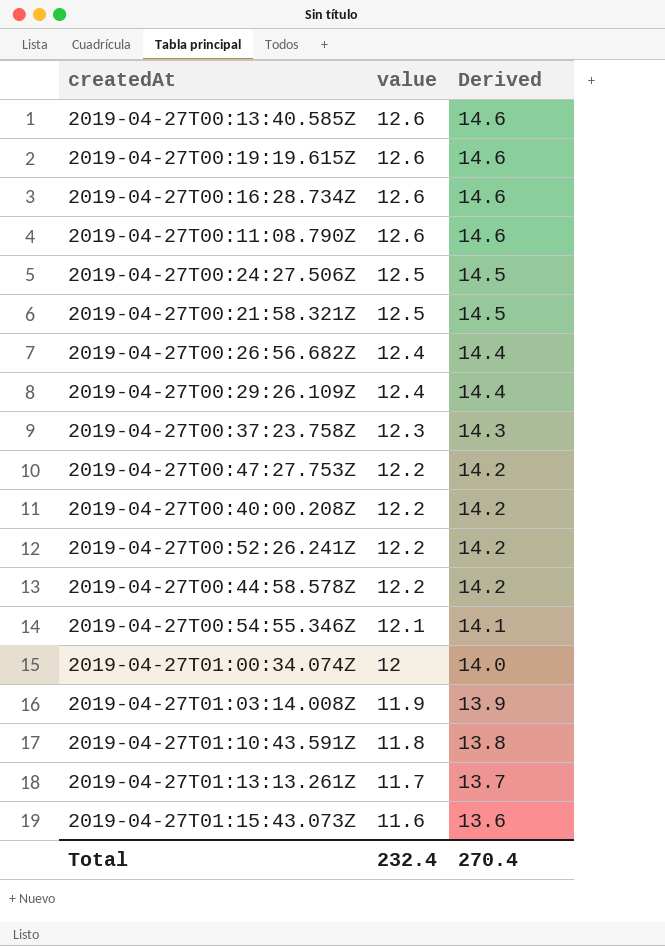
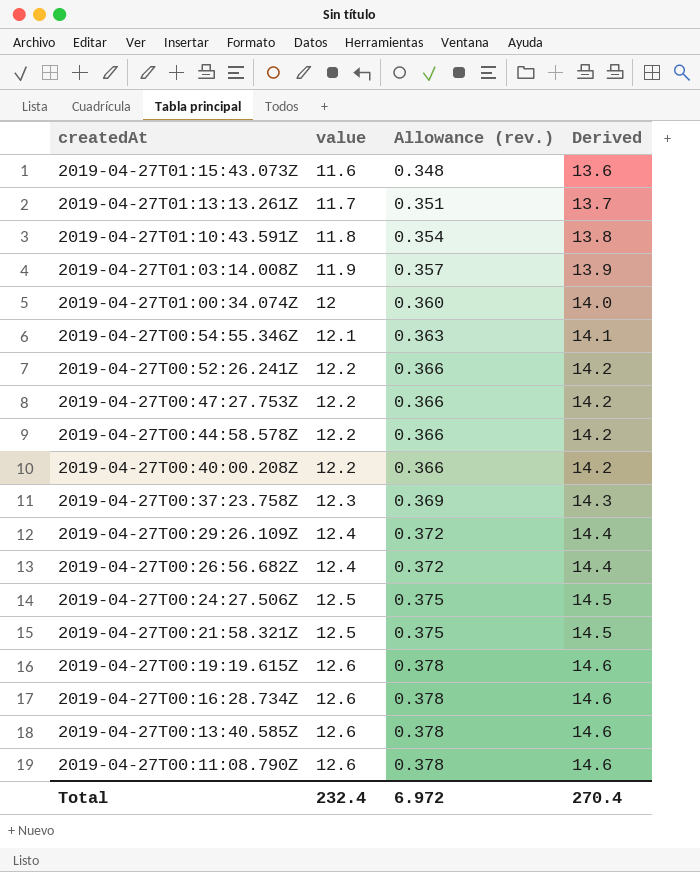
row order: value descending -> createdAt descending
column Allowance (rev.) | formula: none -> [value] * 0.03

